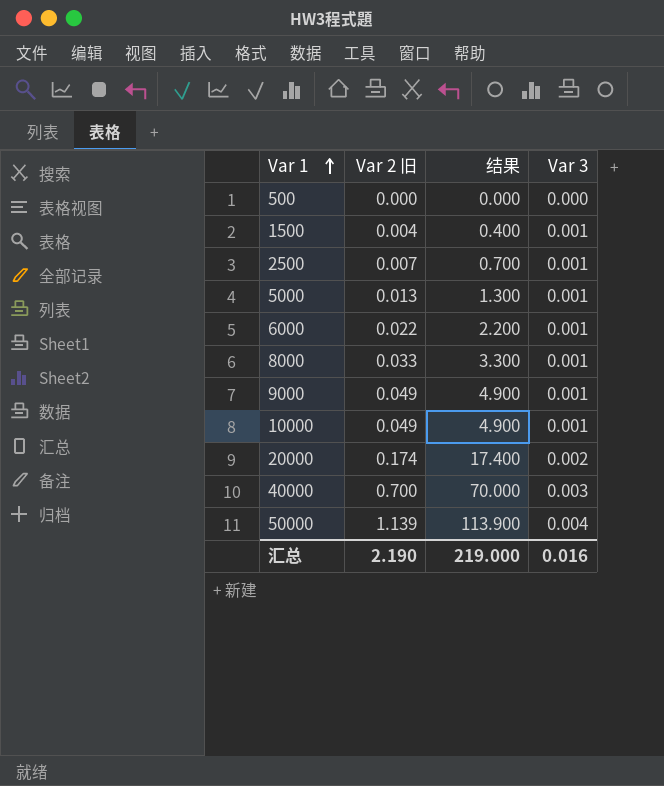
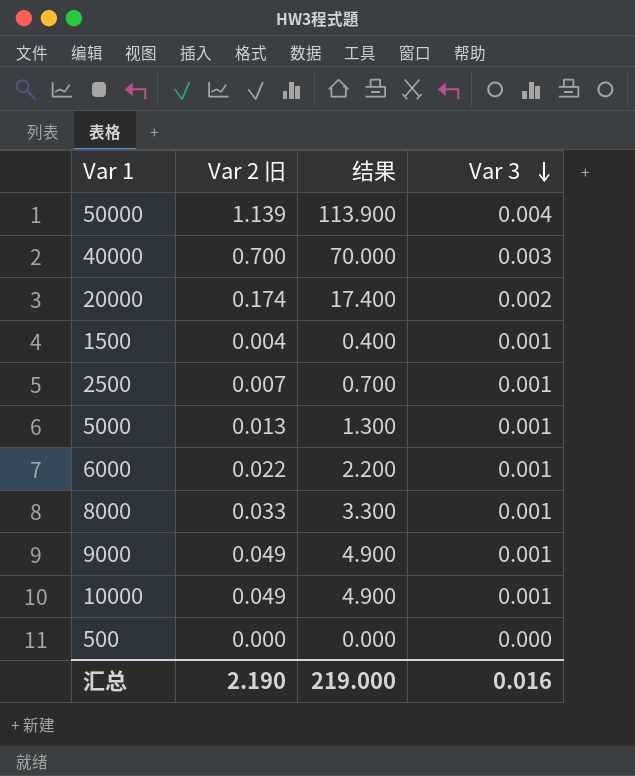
row order: Var 1 ascending -> Var 3 descending

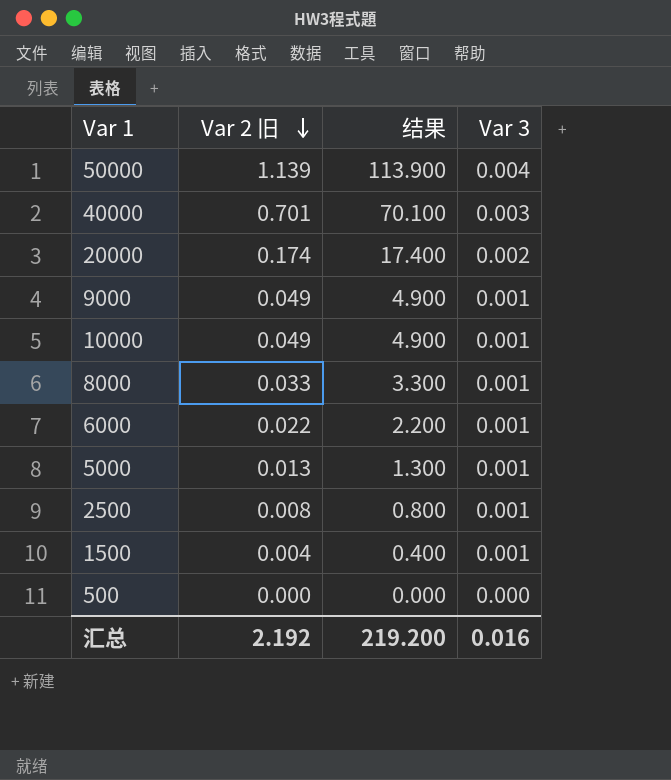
row order: Var 3 descending -> Var 2 旧 descending
40000 | Var 2 旧: 0.700 -> 0.701
40000 | 结果: 70.000 -> 70.100
2500 | Var 2 旧: 0.007 -> 0.008
2500 | 结果: 0.700 -> 0.800
汇总 | Var 2 旧: 2.190 -> 2.192
汇总 | 结果: 219.000 -> 219.200

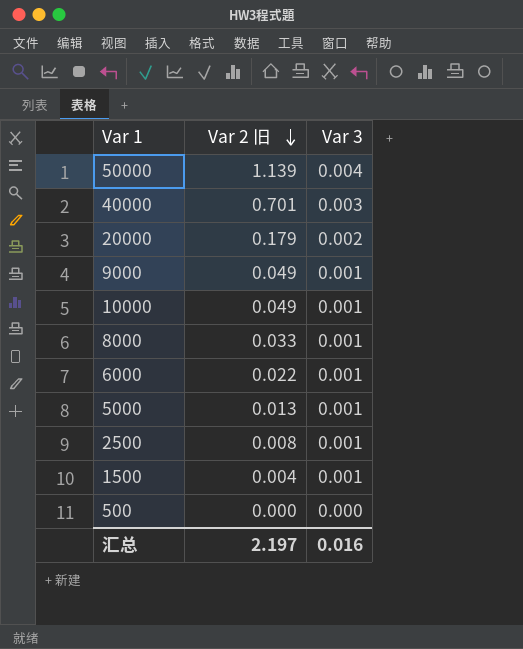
column 结果 | formula: [Var 2 旧] * 100 -> none
20000 | Var 2 旧: 0.174 -> 0.179
汇总 | Var 2 旧: 2.192 -> 2.197

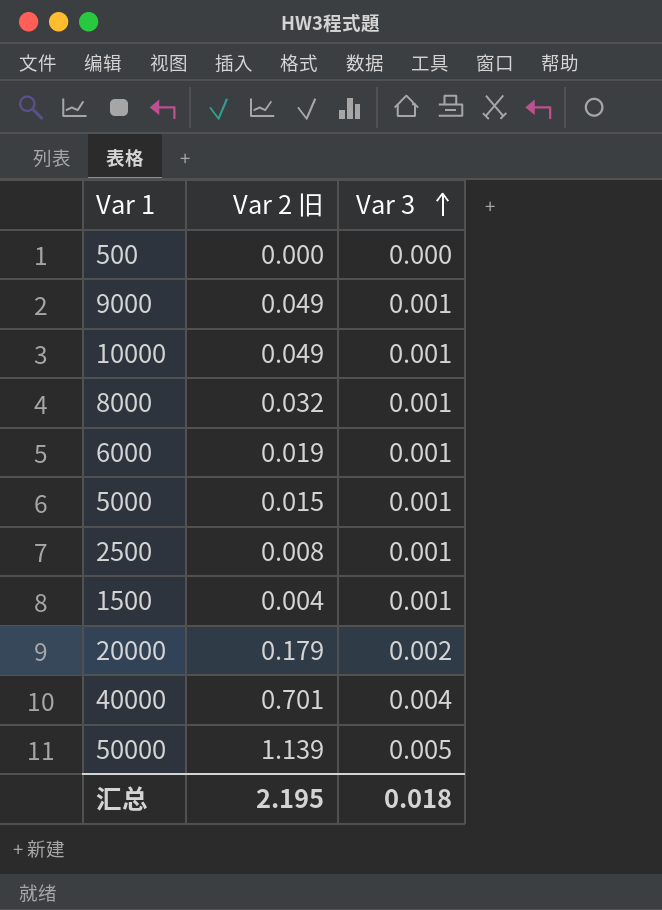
row order: Var 2 旧 descending -> Var 3 ascending
8000 | Var 2 旧: 0.033 -> 0.032
6000 | Var 2 旧: 0.022 -> 0.019
5000 | Var 2 旧: 0.013 -> 0.015
40000 | Var 3: 0.003 -> 0.004
50000 | Var 3: 0.004 -> 0.005
汇总 | Var 2 旧: 2.197 -> 2.195
汇总 | Var 3: 0.016 -> 0.018

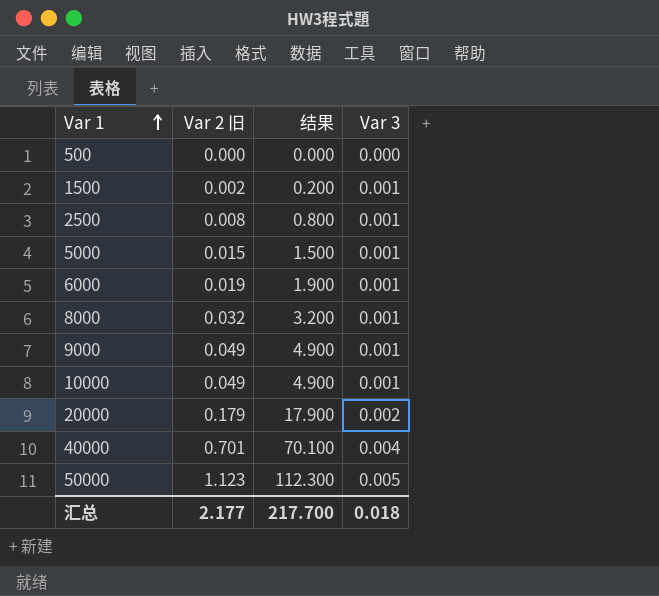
row order: Var 3 ascending -> Var 1 ascending
column 结果 | formula: none -> [Var 2 旧] * 100
1500 | Var 2 旧: 0.004 -> 0.002
50000 | Var 2 旧: 1.139 -> 1.123
汇总 | Var 2 旧: 2.195 -> 2.177

